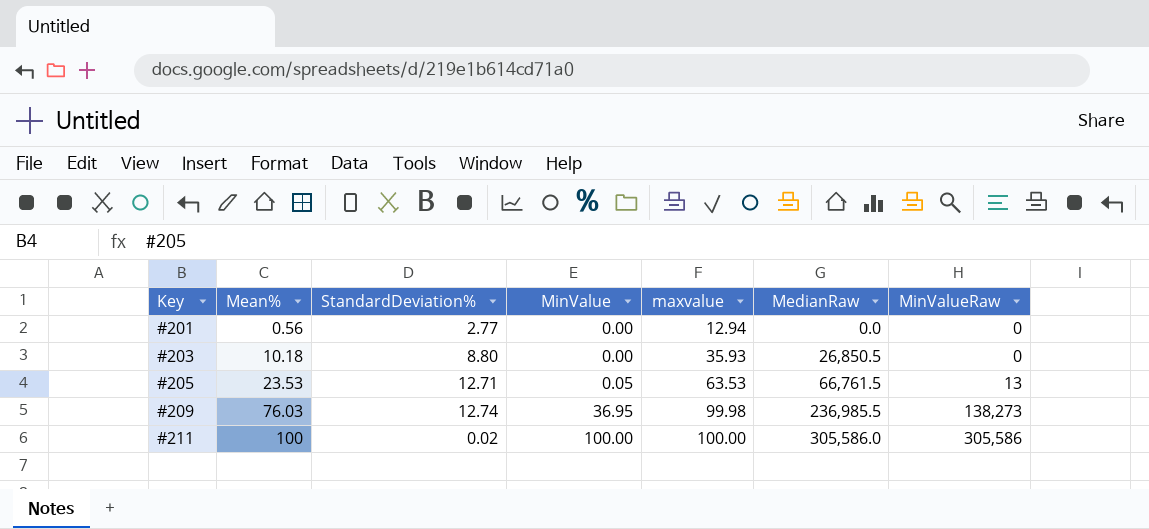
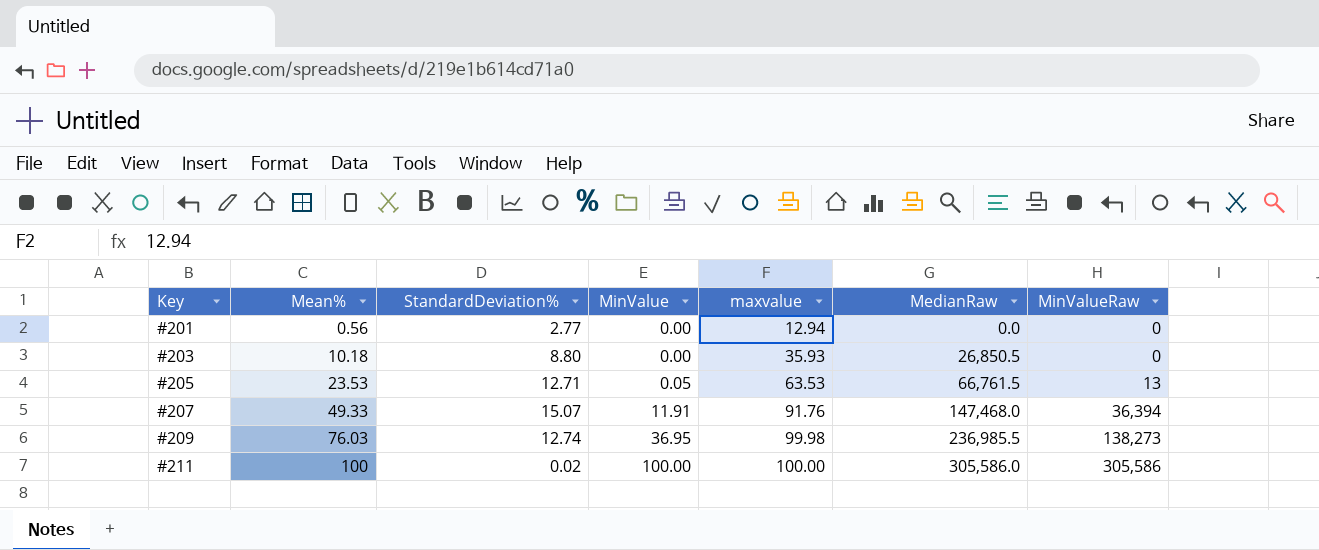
row #207: none -> 49.33 | 15.07 | 11.91 | 91.76 | 147,468.0 | 36,394

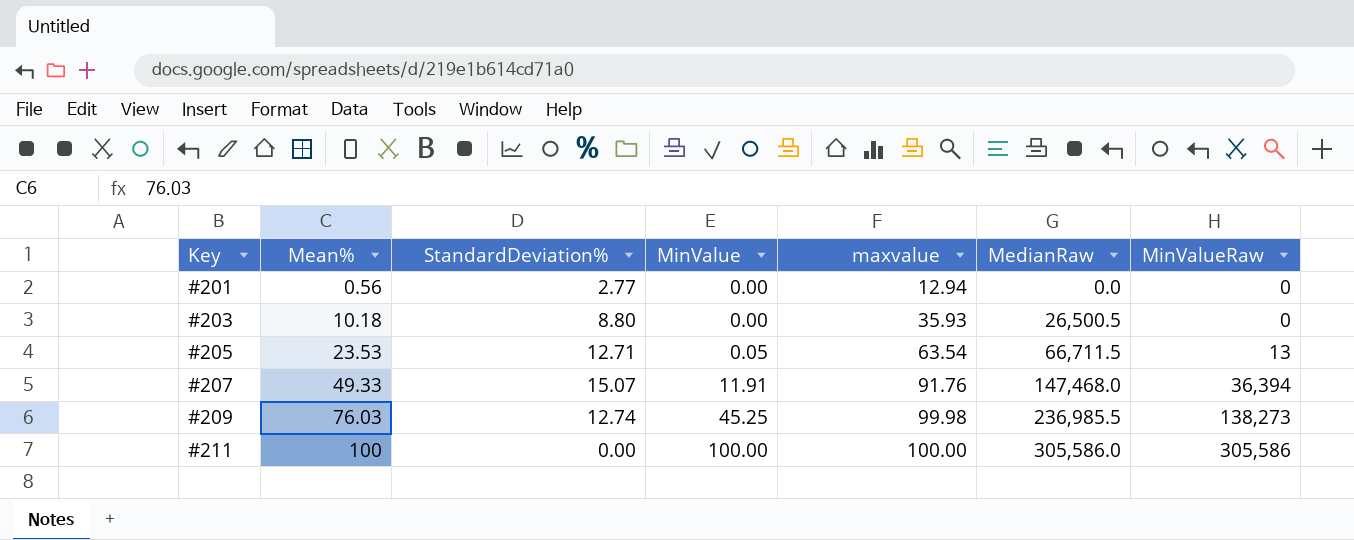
#203 | MedianRaw: 26,850.5 -> 26,500.5
#205 | maxvalue: 63.53 -> 63.54
#205 | MedianRaw: 66,761.5 -> 66,711.5
#209 | MinValue: 36.95 -> 45.25
#211 | StandardDeviation%: 0.02 -> 0.00

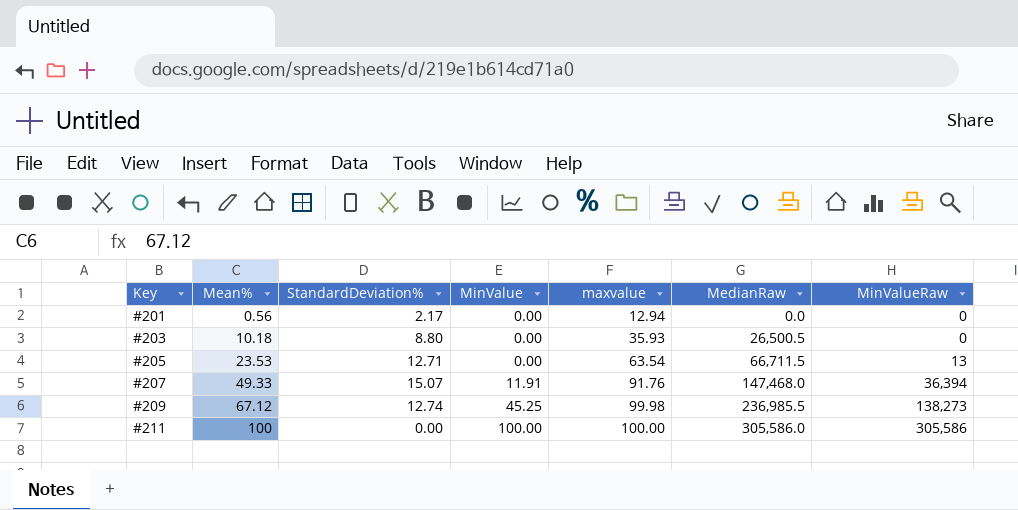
#201 | StandardDeviation%: 2.77 -> 2.17
#205 | MinValue: 0.05 -> 0.00
#209 | Mean%: 76.03 -> 67.12

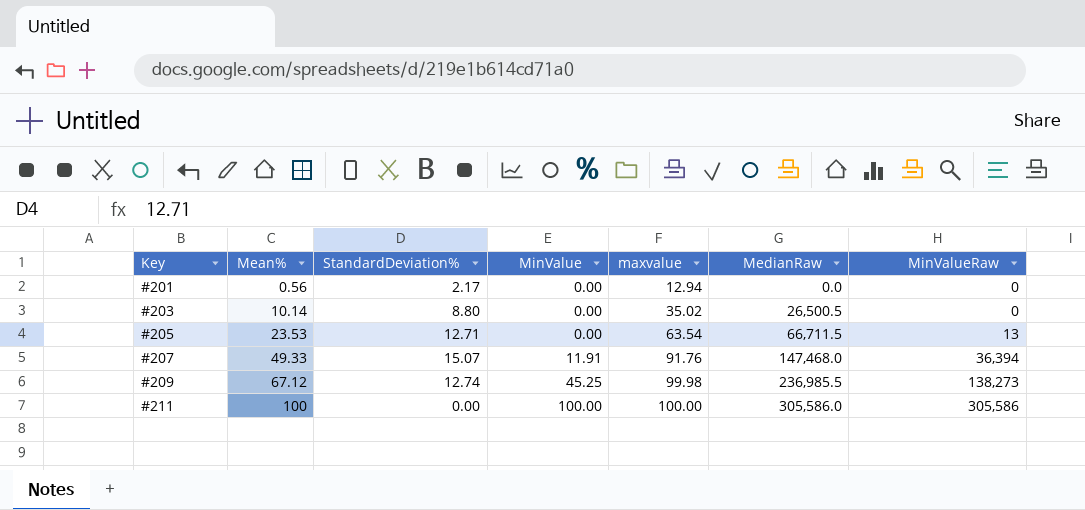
#203 | Mean%: 10.18 -> 10.14
#203 | maxvalue: 35.93 -> 35.02

